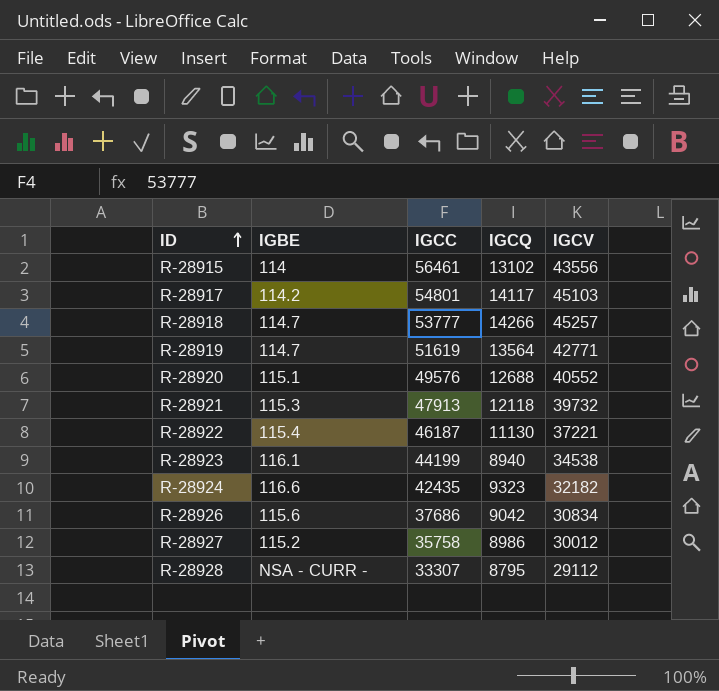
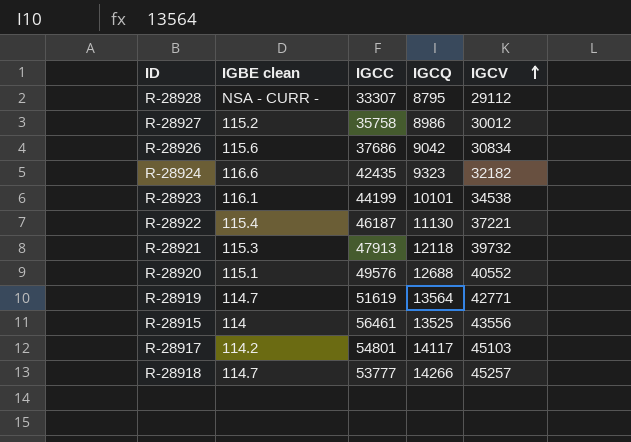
row order: ID ascending -> IGCV ascending
column name: IGBE -> IGBE clean
R-28923 | IGCQ: 8940 -> 10101
R-28915 | IGCQ: 13102 -> 13525

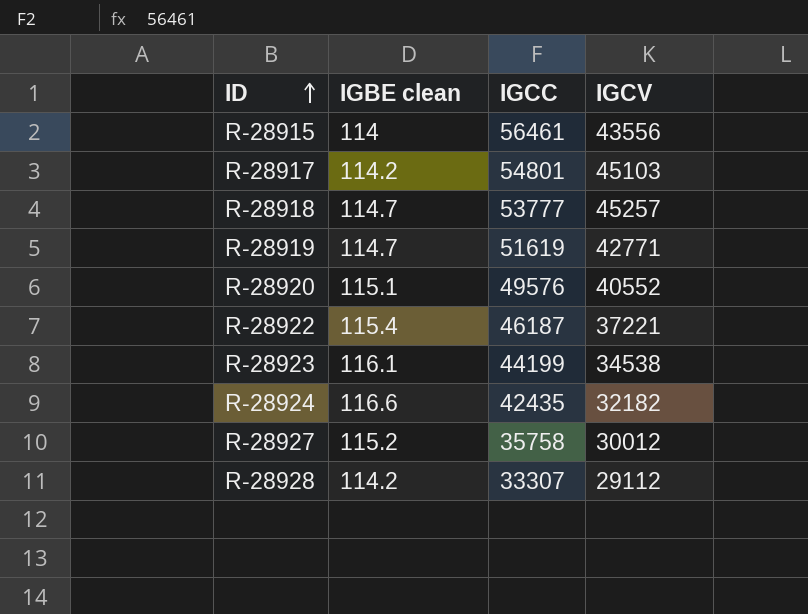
row order: IGCV ascending -> ID ascending
column IGCQ | position: 4 -> none
row R-28926: 115.6 | 37686 | 9042 | 30834 -> none
row R-28921: 115.3 | 47913 | 12118 | 39732 -> none
R-28928 | IGBE clean: NSA - CURR - -> 114.2

